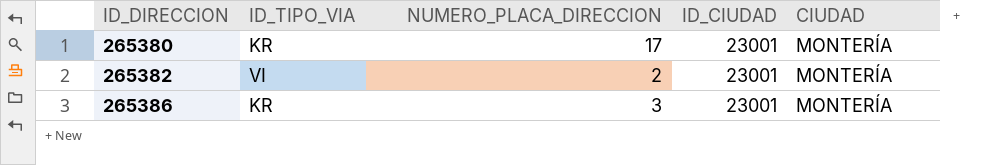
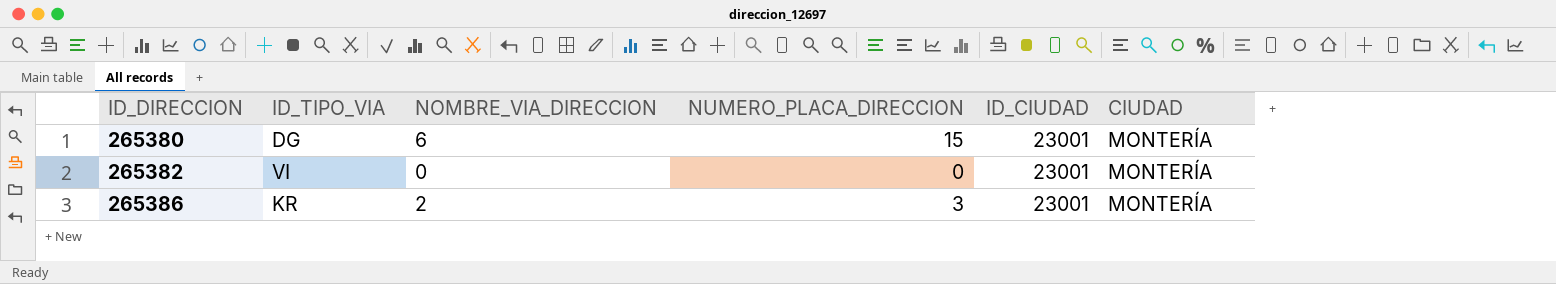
column NOMBRE_VIA_DIRECCION | position: none -> 3
265380 | ID_TIPO_VIA: KR -> DG
265380 | NUMERO_PLACA_DIRECCION: 17 -> 15
265382 | NUMERO_PLACA_DIRECCION: 2 -> 0

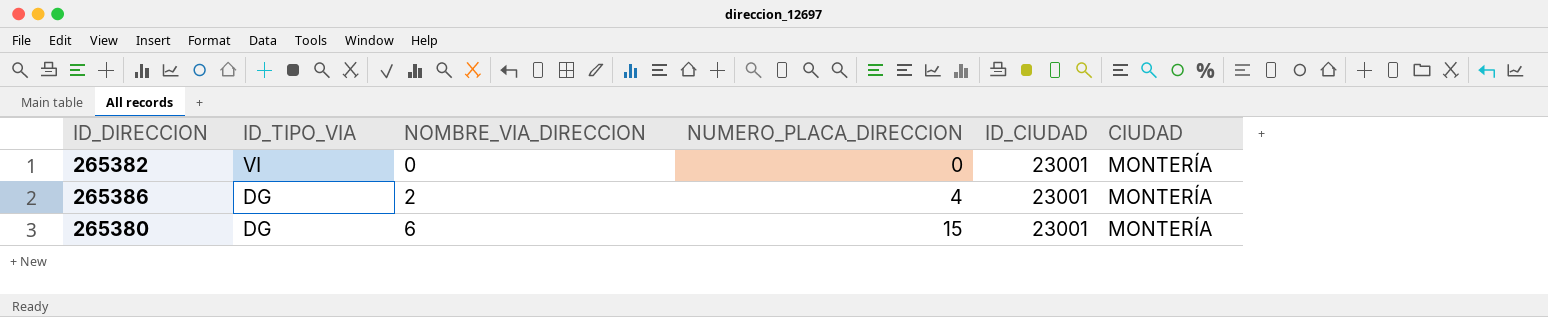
row order: ID_DIRECCION ascending -> ID_TIPO_VIA descending
265386 | ID_TIPO_VIA: KR -> DG
265386 | NUMERO_PLACA_DIRECCION: 3 -> 4

